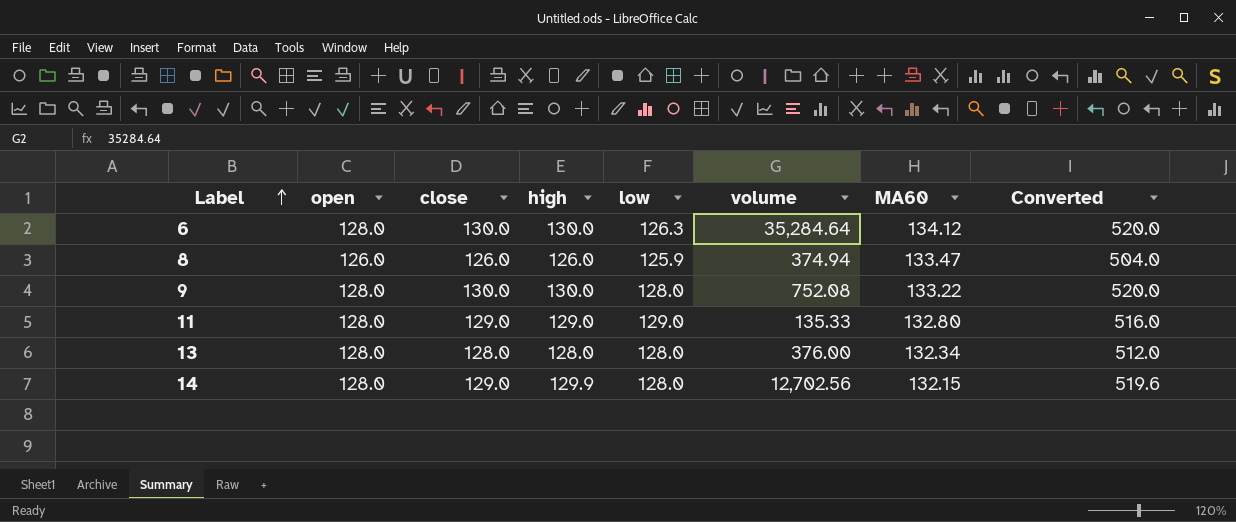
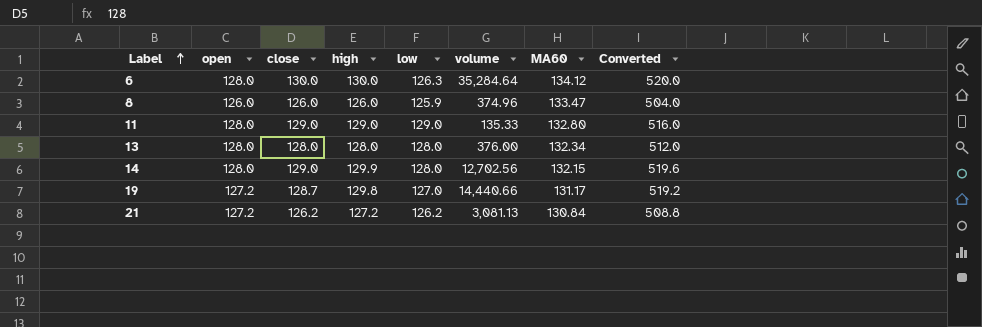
row 9: 128.0 | 130.0 | 130.0 | 128.0 | 752.08 | 133.22 | 520.0 -> none
8 | volume: 374.94 -> 374.96
row 19: none -> 127.2 | 128.7 | 129.8 | 127.0 | 14,440.66 | 131.17 | 519.2
row 21: none -> 127.2 | 126.2 | 127.2 | 126.2 | 3,081.13 | 130.84 | 508.8

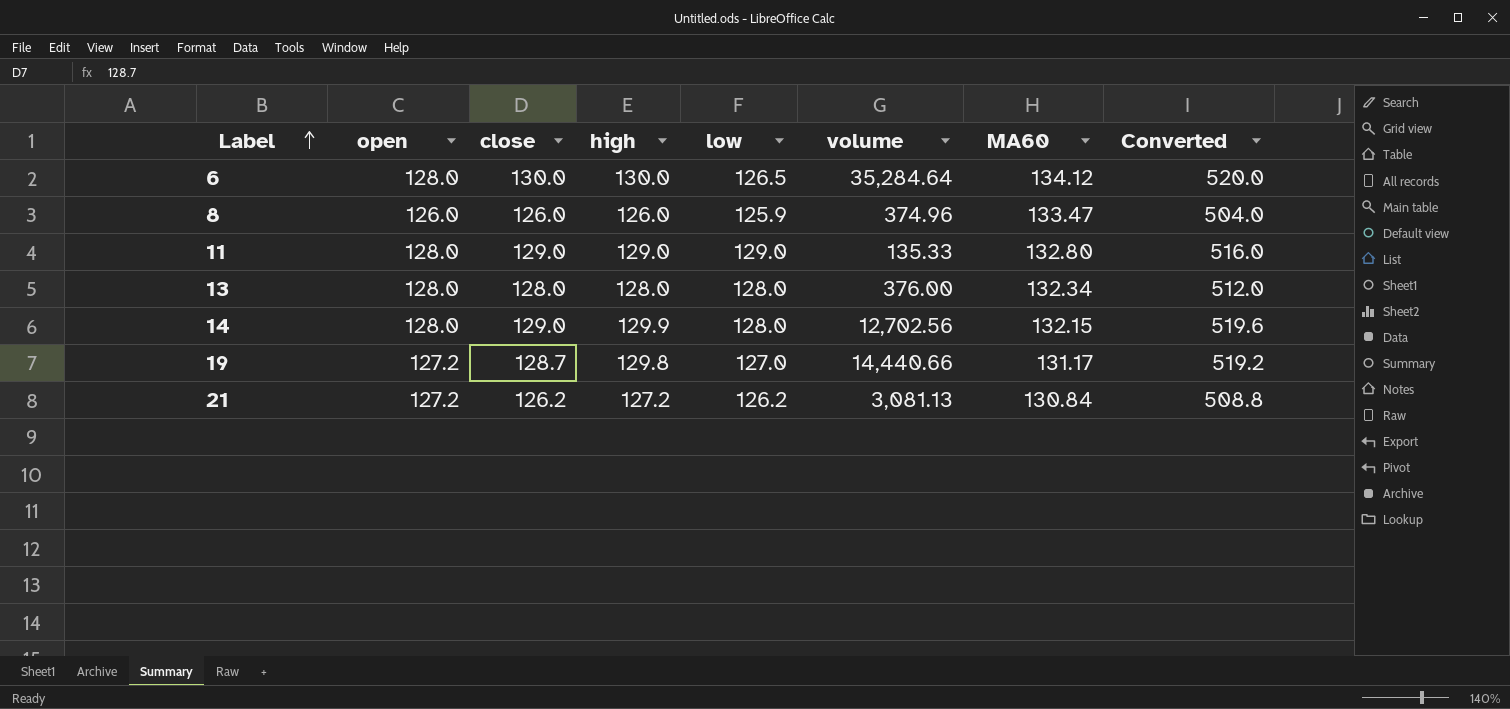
6 | low: 126.3 -> 126.5

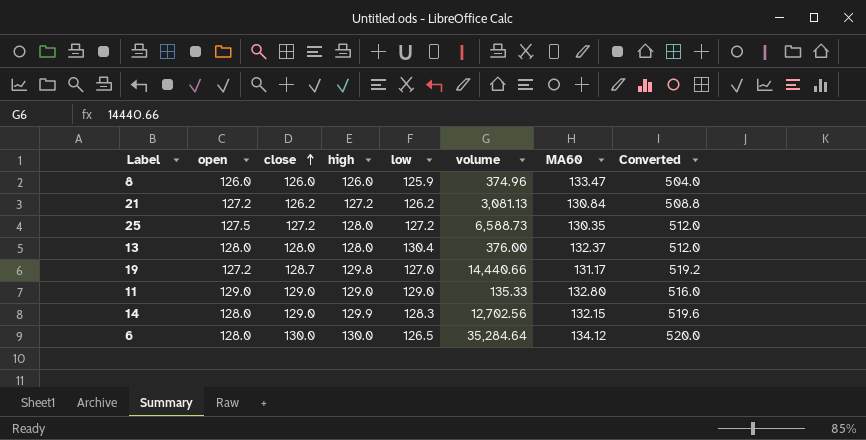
row order: Label ascending -> close ascending
row 25: none -> 127.5 | 127.2 | 128.0 | 127.2 | 6,588.73 | 130.35 | 512.0
13 | low: 128.0 -> 130.4
13 | MA60: 132.34 -> 132.37
11 | open: 128.0 -> 129.0
14 | low: 128.0 -> 128.3

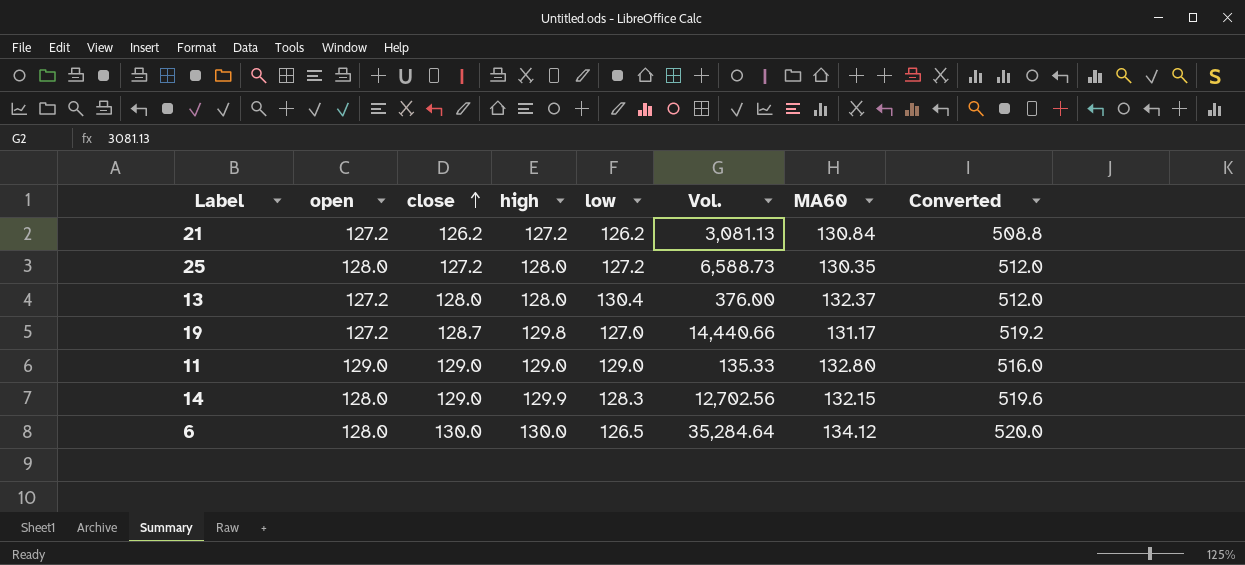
column name: volume -> Vol.
row 8: 126.0 | 126.0 | 126.0 | 125.9 | 374.96 | 133.47 | 504.0 -> none
25 | open: 127.5 -> 128.0
13 | open: 128.0 -> 127.2

